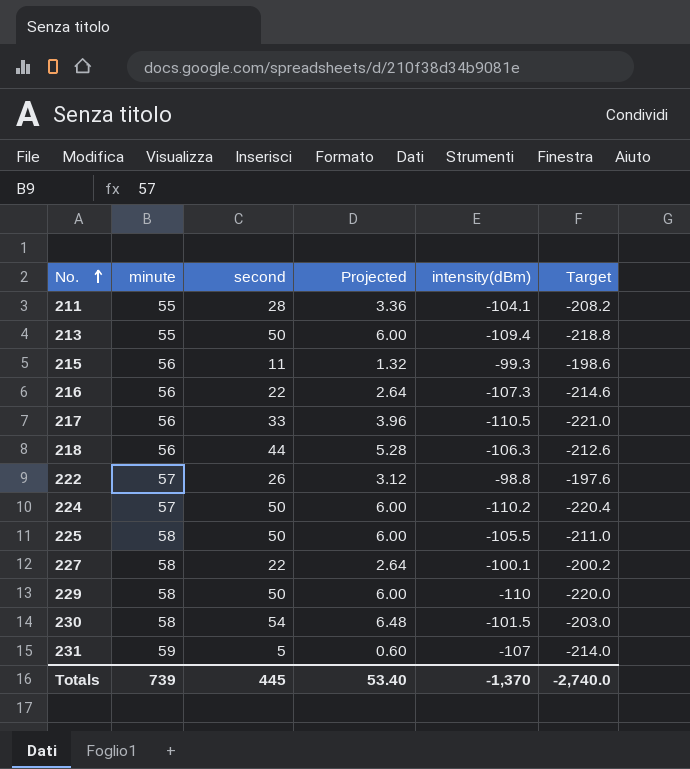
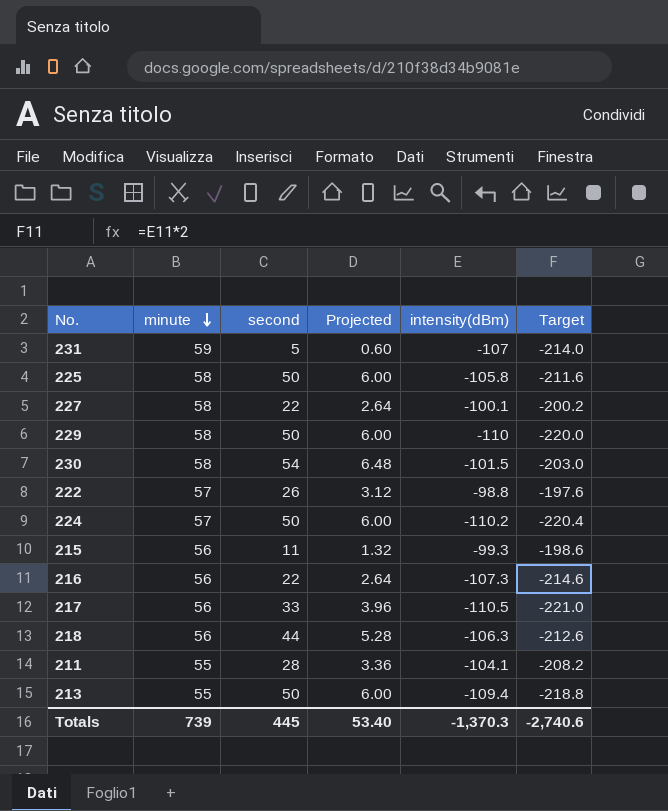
row order: No. ascending -> minute descending
225 | intensity(dBm): -105.5 -> -105.8
225 | Target: -211.0 -> -211.6
Totals | intensity(dBm): -1,370 -> -1,370.3
Totals | Target: -2,740.0 -> -2,740.6

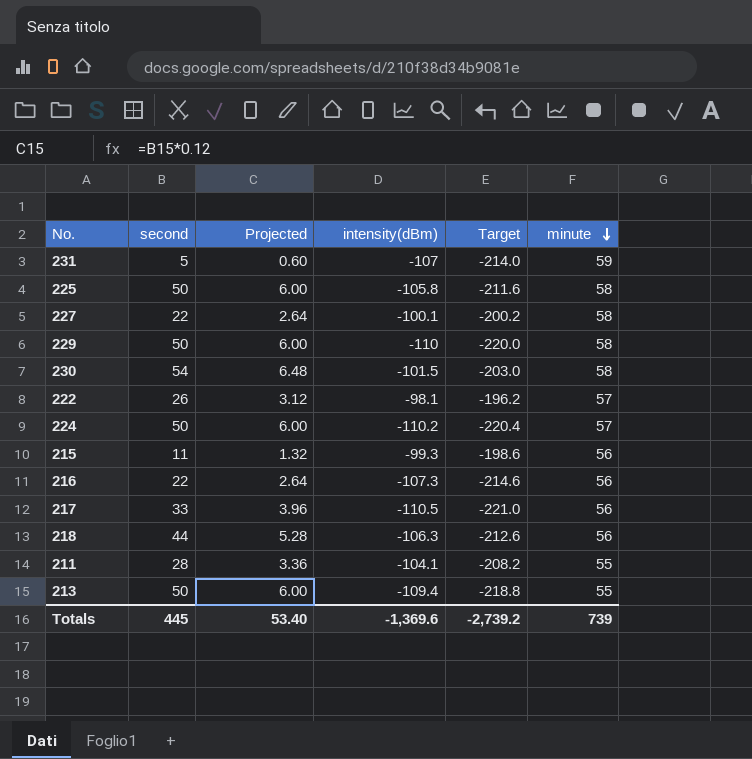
column minute | position: 2 -> 6
222 | intensity(dBm): -98.8 -> -98.1
222 | Target: -197.6 -> -196.2
Totals | intensity(dBm): -1,370.3 -> -1,369.6
Totals | Target: -2,740.6 -> -2,739.2

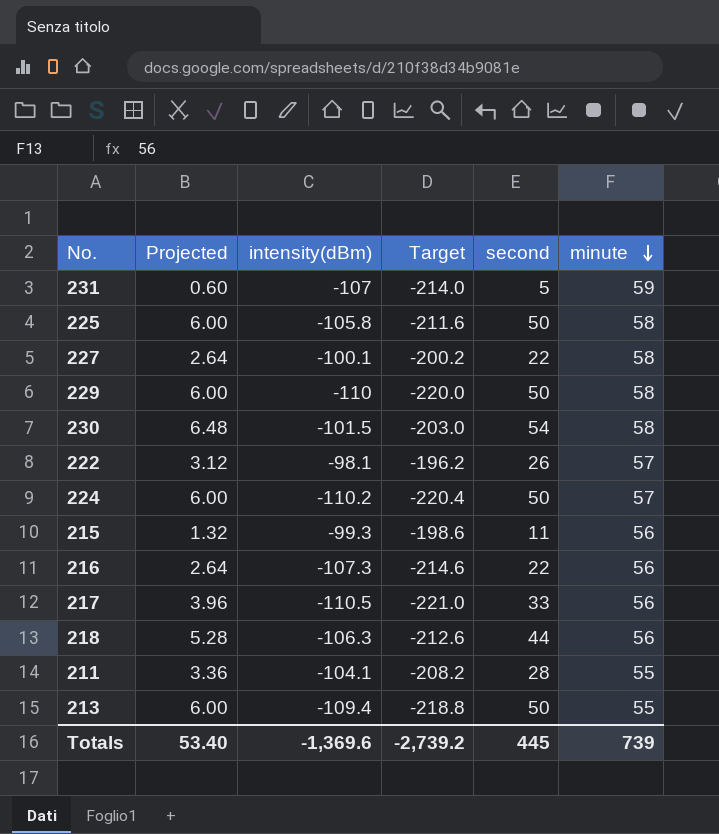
column second | position: 2 -> 5

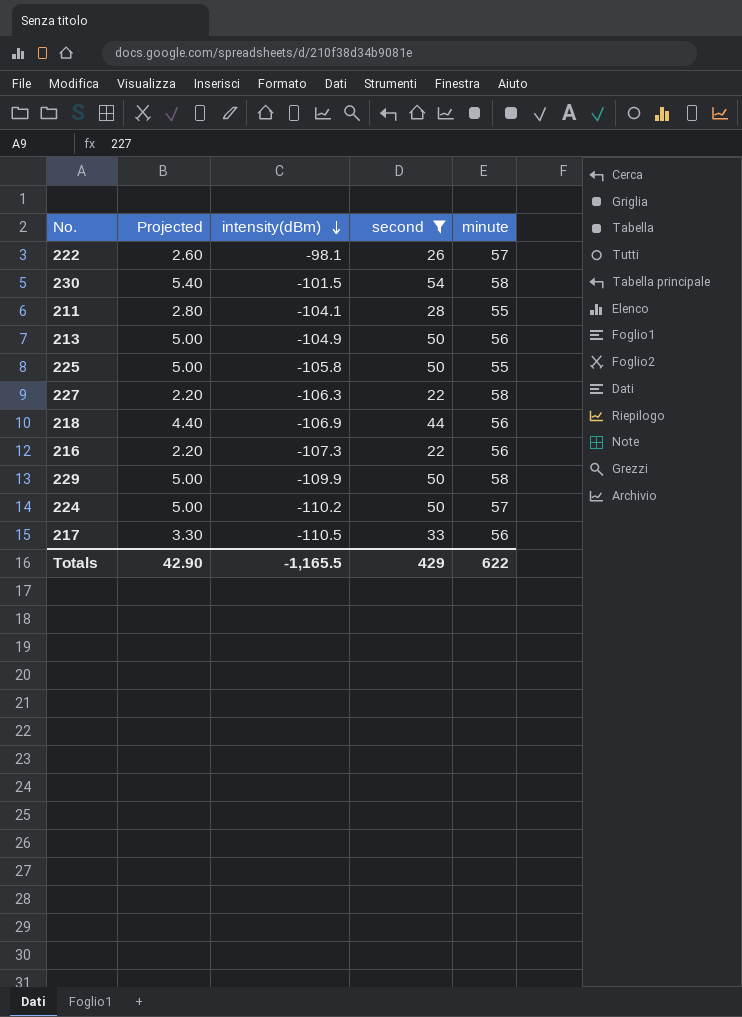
filter: none -> second >= 22
row order: minute descending -> intensity(dBm) descending
column Target | formula: [intensity(dBm)] * 2 -> none
column Projected | formula: [second] * 0.12 -> [second] * 0.1
213 | intensity(dBm): -109.4 -> -104.9
213 | minute: 55 -> 56
225 | minute: 58 -> 55
227 | intensity(dBm): -100.1 -> -106.3
218 | intensity(dBm): -106.3 -> -106.9
229 | intensity(dBm): -110 -> -109.9
Totals | Projected: 53.40 -> 42.90
Totals | intensity(dBm): -1,369.6 -> -1,165.5
Totals | second: 445 -> 429
Totals | minute: 739 -> 622

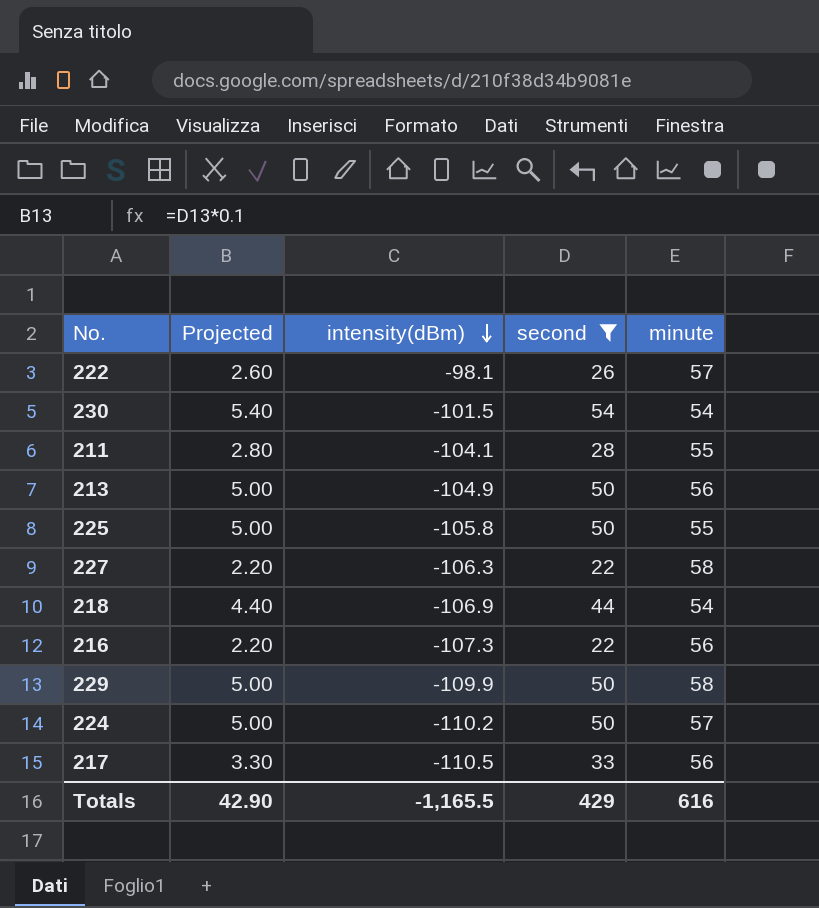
230 | minute: 58 -> 54
218 | minute: 56 -> 54
Totals | minute: 622 -> 616

